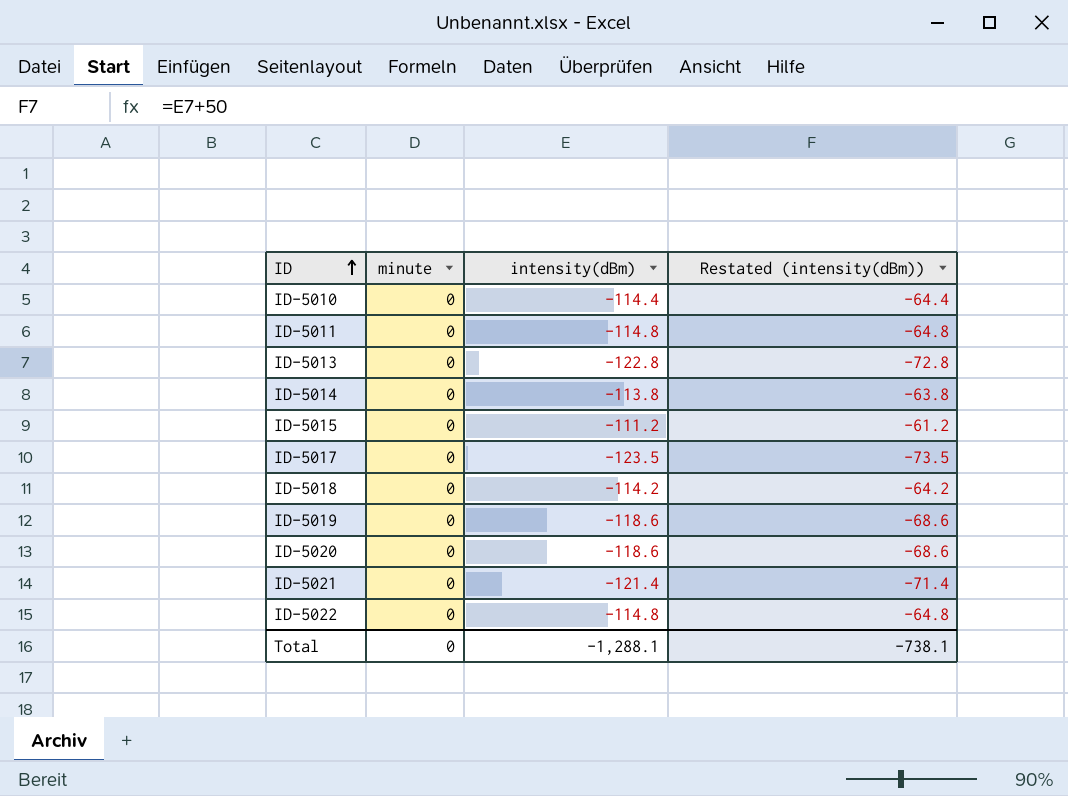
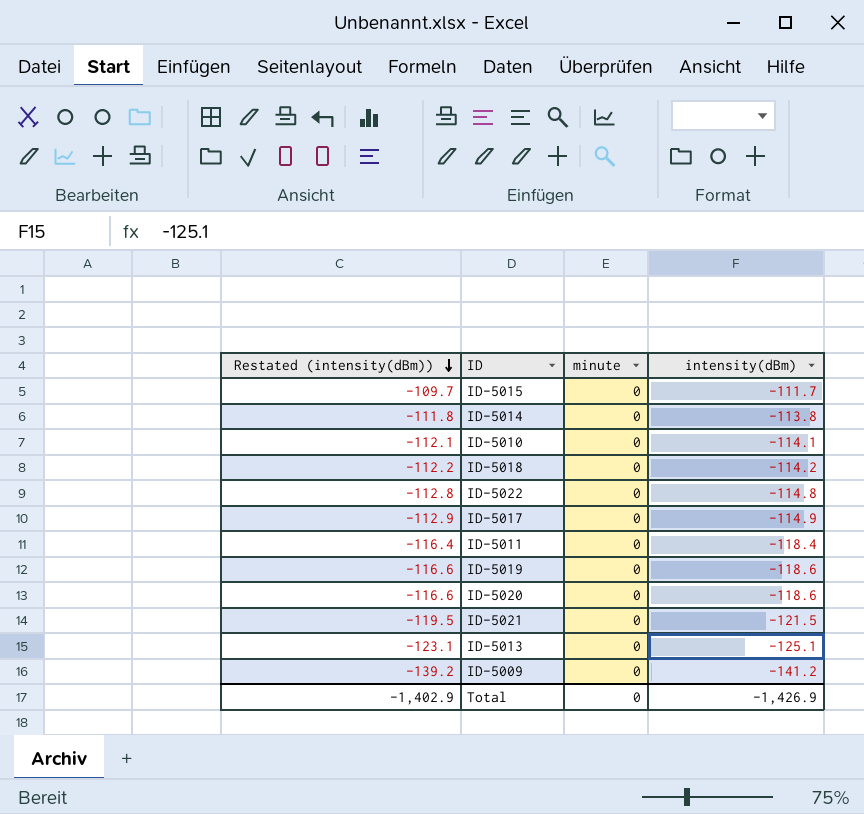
row order: ID ascending -> Restated (intensity(dBm)) descending
column Restated (intensity(dBm)) | formula: [intensity(dBm)] + 50 -> [intensity(dBm)] + 2
column Restated (intensity(dBm)) | position: 4 -> 1
ID-5015 | intensity(dBm): -111.2 -> -111.7
ID-5010 | intensity(dBm): -114.4 -> -114.1
ID-5017 | intensity(dBm): -123.5 -> -114.9
ID-5011 | intensity(dBm): -114.8 -> -118.4
ID-5021 | intensity(dBm): -121.4 -> -121.5
ID-5013 | intensity(dBm): -122.8 -> -125.1
row ID-5009: none -> -139.2 | 0 | -141.2
Total | Restated (intensity(dBm)): -738.1 -> -1,402.9
Total | intensity(dBm): -1,288.1 -> -1,426.9

